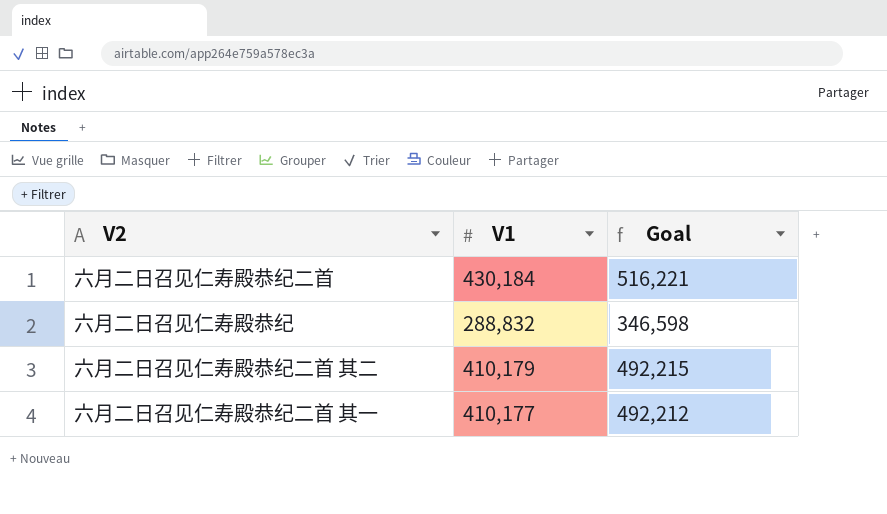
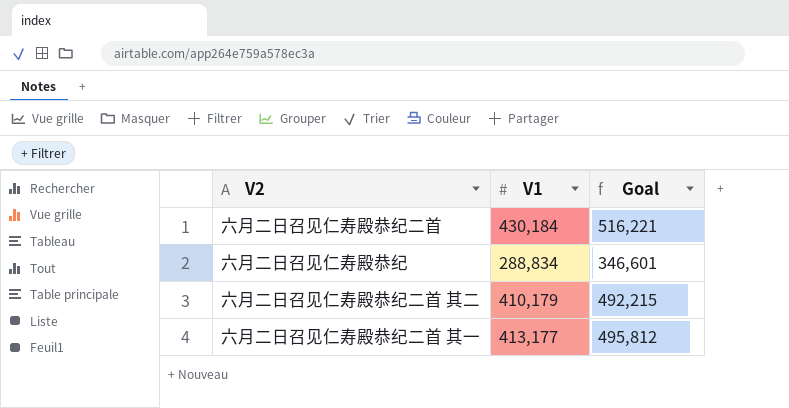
六月二日召见仁寿殿恭纪 | V1: 288,832 -> 288,834
六月二日召见仁寿殿恭纪 | Goal: 346,598 -> 346,601
六月二日召见仁寿殿恭纪二首 其一 | V1: 410,177 -> 413,177
六月二日召见仁寿殿恭纪二首 其一 | Goal: 492,212 -> 495,812

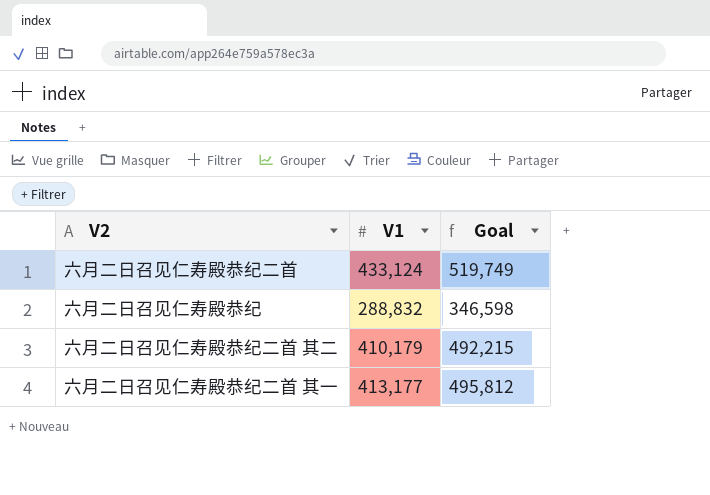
六月二日召见仁寿殿恭纪二首 | V1: 430,184 -> 433,124
六月二日召见仁寿殿恭纪二首 | Goal: 516,221 -> 519,749
六月二日召见仁寿殿恭纪 | V1: 288,834 -> 288,832
六月二日召见仁寿殿恭纪 | Goal: 346,601 -> 346,598

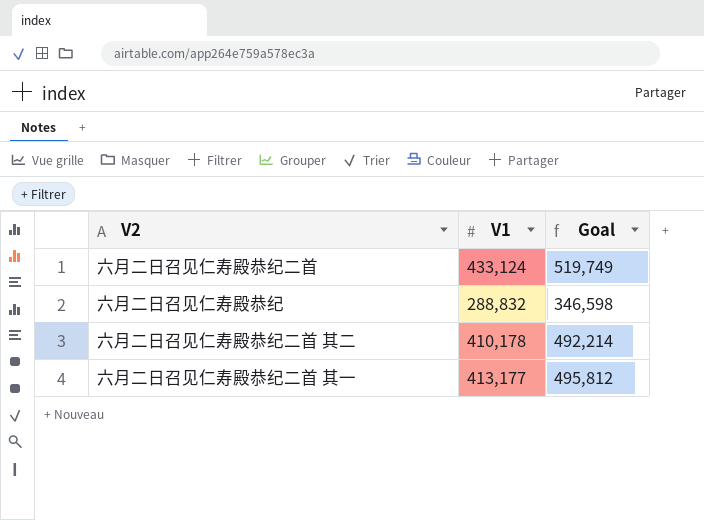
六月二日召见仁寿殿恭纪二首 其二 | V1: 410,179 -> 410,178
六月二日召见仁寿殿恭纪二首 其二 | Goal: 492,215 -> 492,214

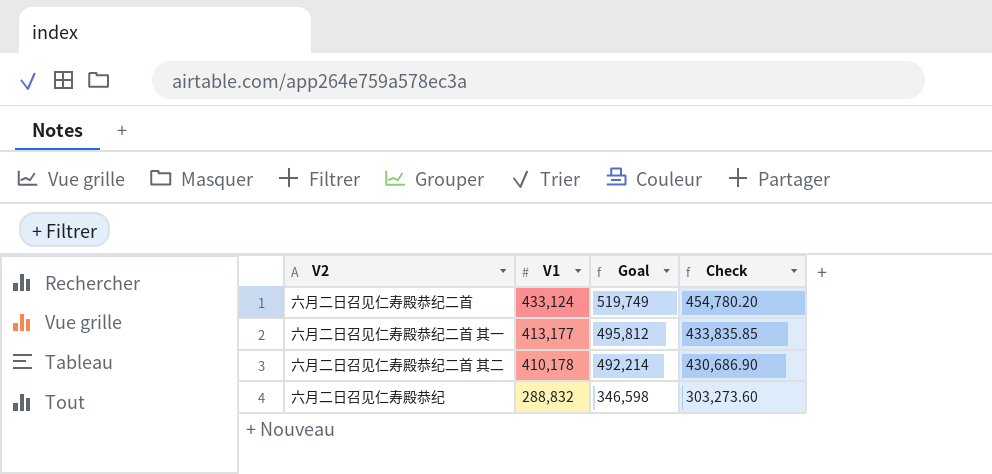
row order: none -> V1 descending
column Check | formula: none -> [V1] * 1.05

